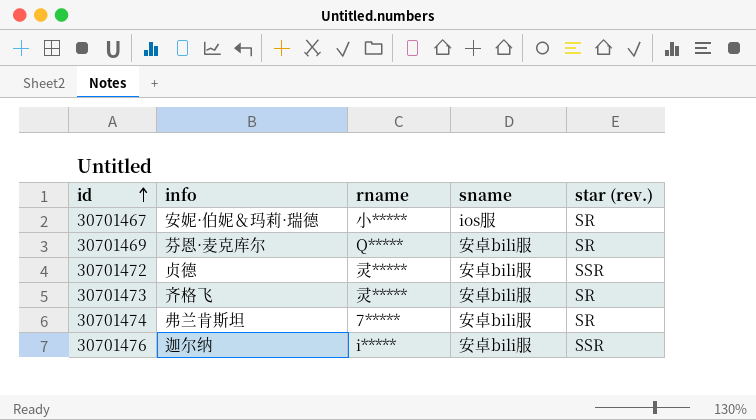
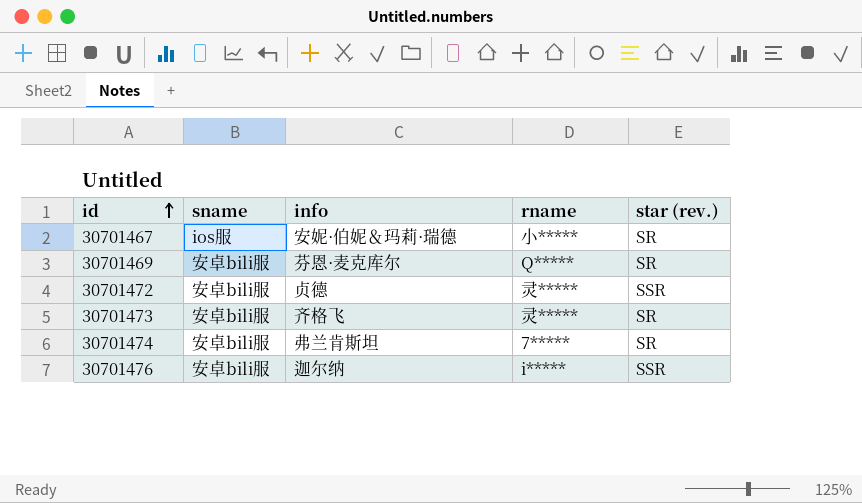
column sname | position: 4 -> 2

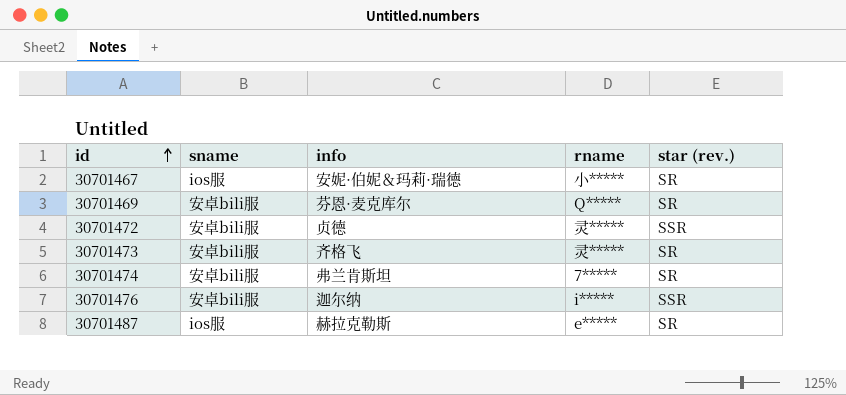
row 30701487: none -> ios服 | 赫拉克勒斯 | e***** | SR

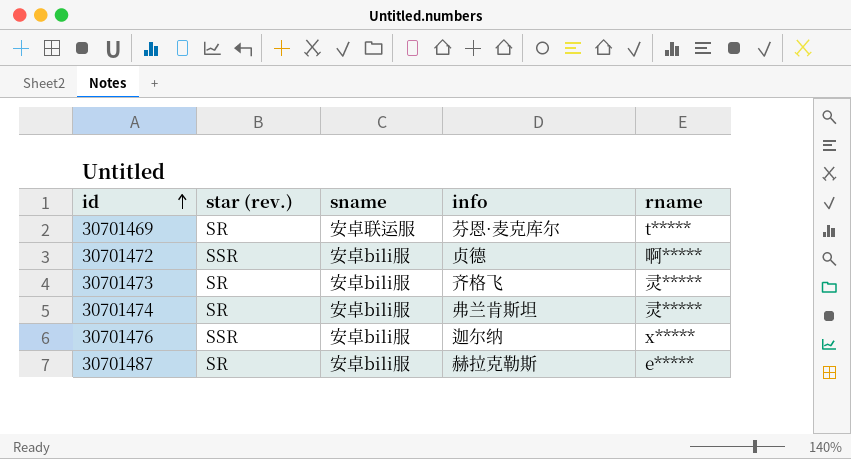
column star (rev.) | position: 5 -> 2
row 30701467: ios服 | 安妮·伯妮＆玛莉·瑞德 | 小***** | SR -> none
30701469 | sname: 安卓bili服 -> 安卓联运服
30701469 | rname: Q***** -> t*****
30701472 | rname: 灵***** -> 啊*****
30701474 | rname: 7***** -> 灵*****
30701476 | rname: i***** -> x*****
30701487 | sname: ios服 -> 安卓bili服

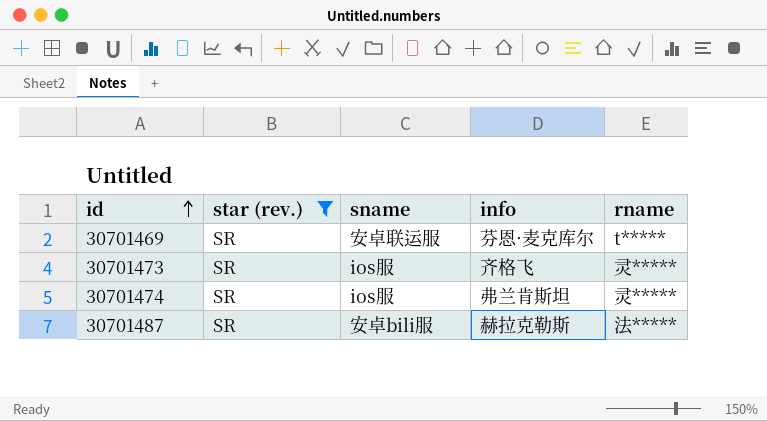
filter: none -> star (rev.) = SR
30701473 | sname: 安卓bili服 -> ios服
30701474 | sname: 安卓bili服 -> ios服
30701487 | rname: e***** -> 法*****

